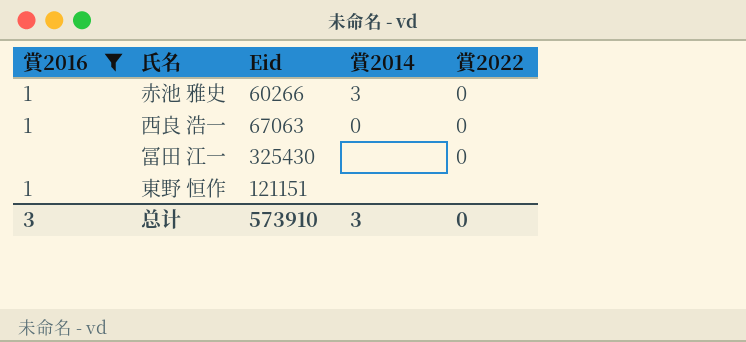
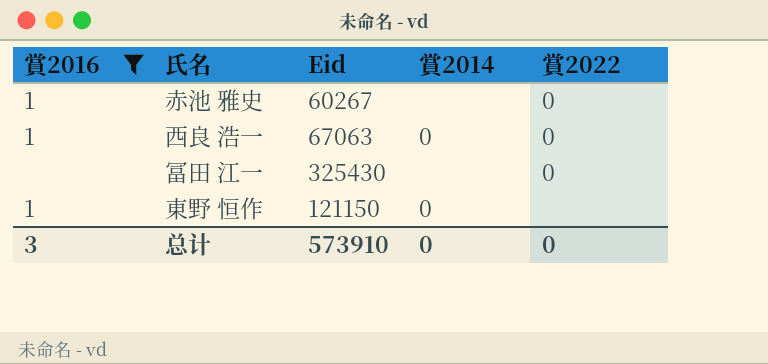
赤池 雅史 | Eid: 60266 -> 60267
赤池 雅史 | 賞2014: 3 -> none
東野 恒作 | Eid: 121151 -> 121150
東野 恒作 | 賞2014: none -> 0
总计 | 賞2014: 3 -> 0

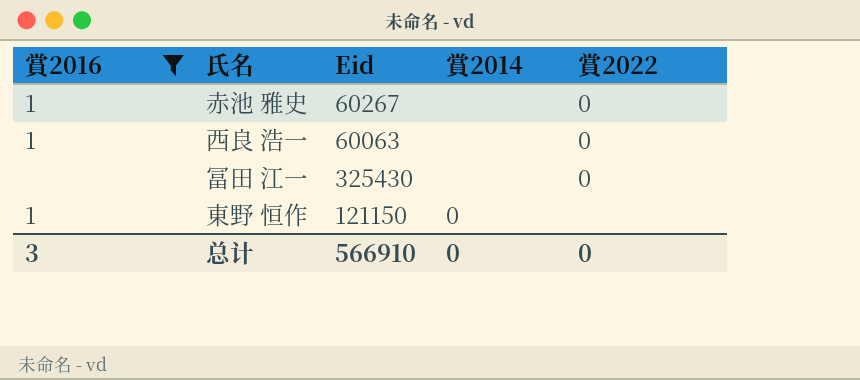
西良 浩一 | Eid: 67063 -> 60063
西良 浩一 | 賞2014: 0 -> none
总计 | Eid: 573910 -> 566910

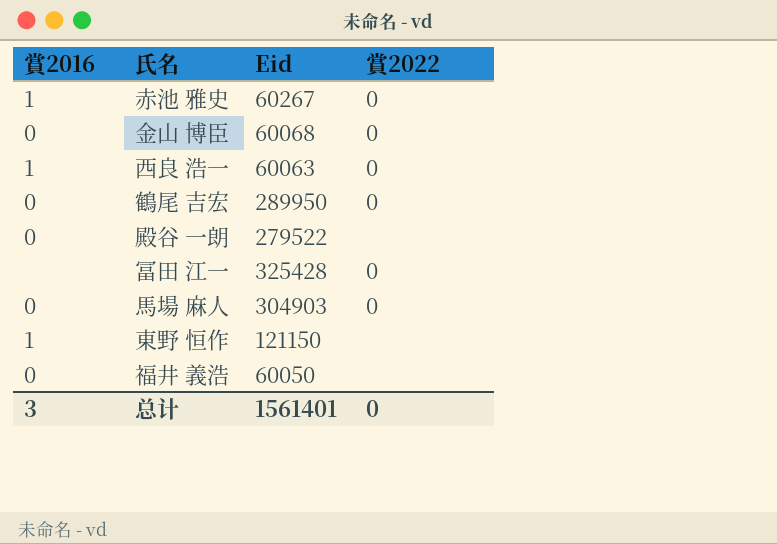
filter: 賞2016 != 0 -> none
column 賞2014 | position: 4 -> none
冨田 江一 | Eid: 325430 -> 325428
总计 | Eid: 566910 -> 1561401

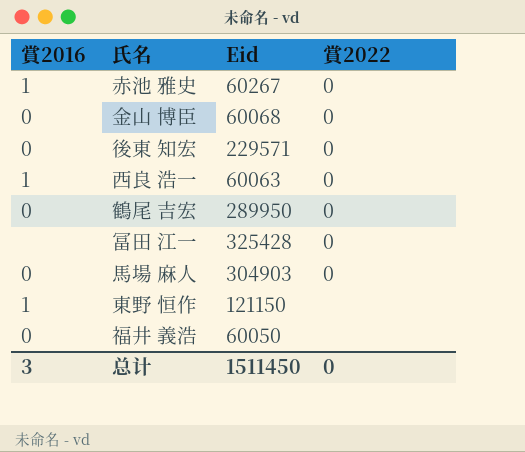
row 殿谷 一朗: 0 | 279522 | none -> none
row 後東 知宏: none -> 0 | 229571 | 0
总计 | Eid: 1561401 -> 1511450

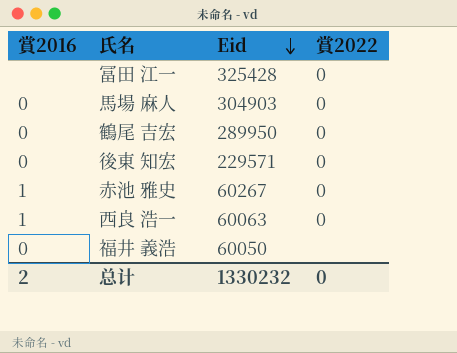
row order: none -> Eid descending
row 金山 博臣: 0 | 60068 | 0 -> none
row 東野 恒作: 1 | 121150 | none -> none
总计 | 賞2016: 3 -> 2
总计 | Eid: 1511450 -> 1330232

